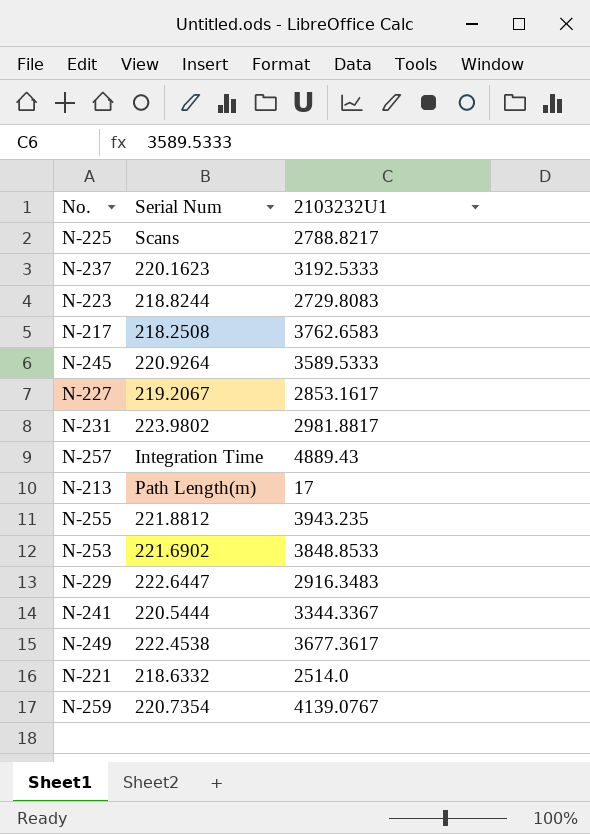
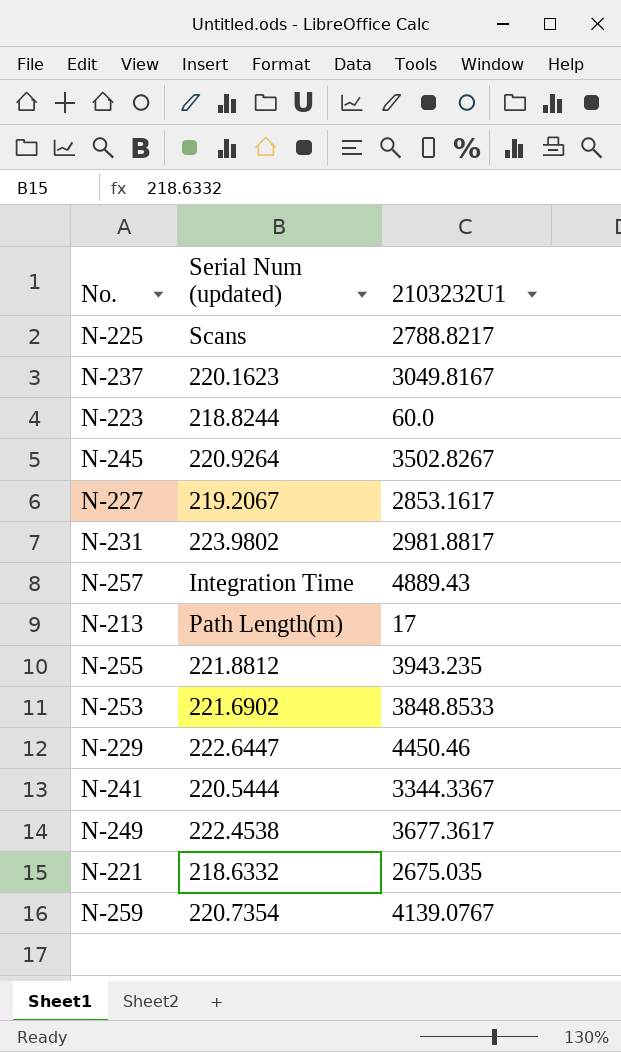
column name: Serial Num -> Serial Num (updated)
row N-217: 218.2508 | 3762.6583 -> none
N-237 | 2103232U1: 3192.5333 -> 3049.8167
N-223 | 2103232U1: 2729.8083 -> 60.0
N-245 | 2103232U1: 3589.5333 -> 3502.8267
N-229 | 2103232U1: 2916.3483 -> 4450.46
N-221 | 2103232U1: 2514.0 -> 2675.035

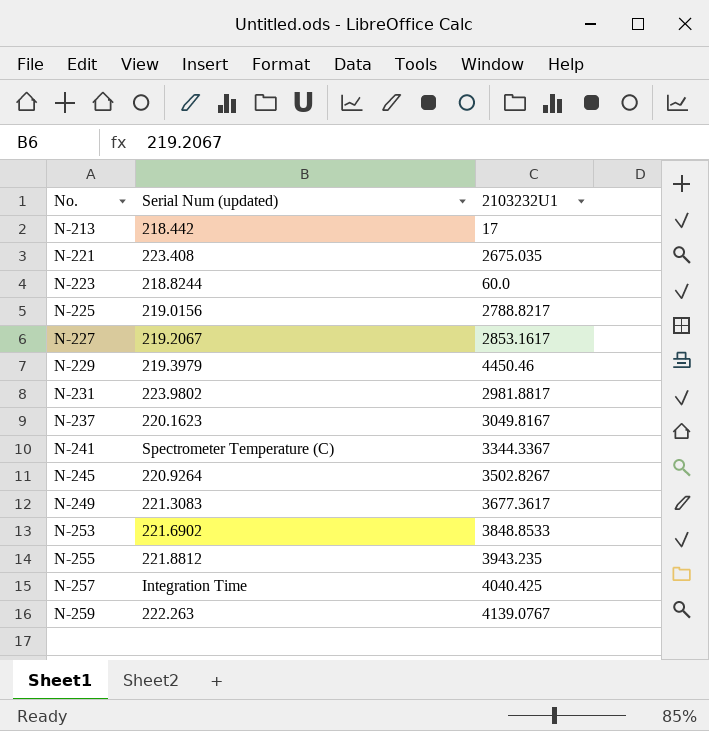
row order: none -> No. ascending
N-213 | Serial Num (updated): Path Length(m) -> 218.442
N-221 | Serial Num (updated): 218.6332 -> 223.408
N-225 | Serial Num (updated): Scans -> 219.0156
N-229 | Serial Num (updated): 222.6447 -> 219.3979
N-241 | Serial Num (updated): 220.5444 -> Spectrometer Temperature (C)
N-249 | Serial Num (updated): 222.4538 -> 221.3083
N-257 | 2103232U1: 4889.43 -> 4040.425
N-259 | Serial Num (updated): 220.7354 -> 222.263

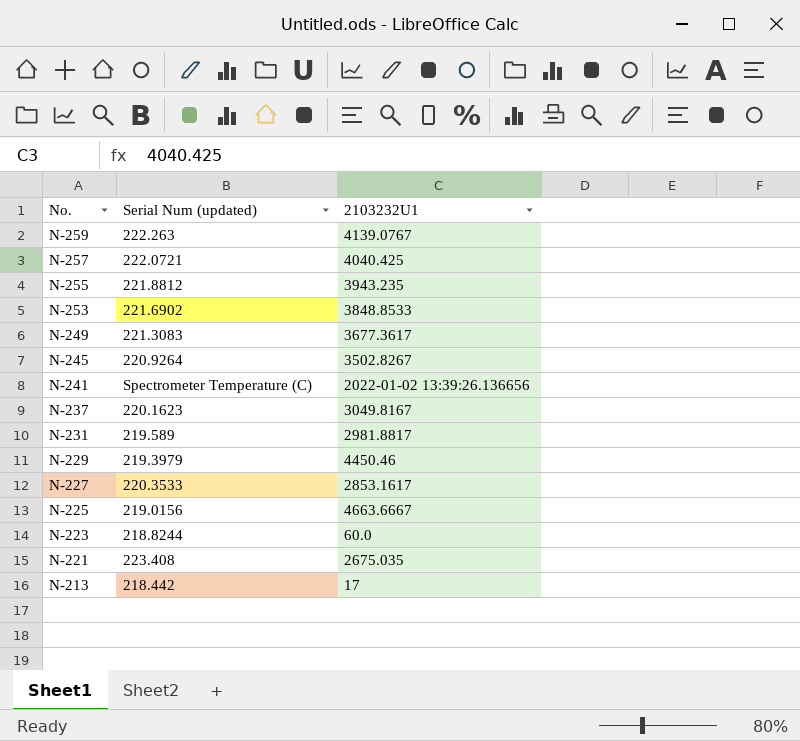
row order: No. ascending -> No. descending
N-257 | Serial Num (updated): Integration Time -> 222.0721
N-241 | 2103232U1: 3344.3367 -> 2022-01-02 13:39:26.136656
N-231 | Serial Num (updated): 223.9802 -> 219.589
N-227 | Serial Num (updated): 219.2067 -> 220.3533
N-225 | 2103232U1: 2788.8217 -> 4663.6667

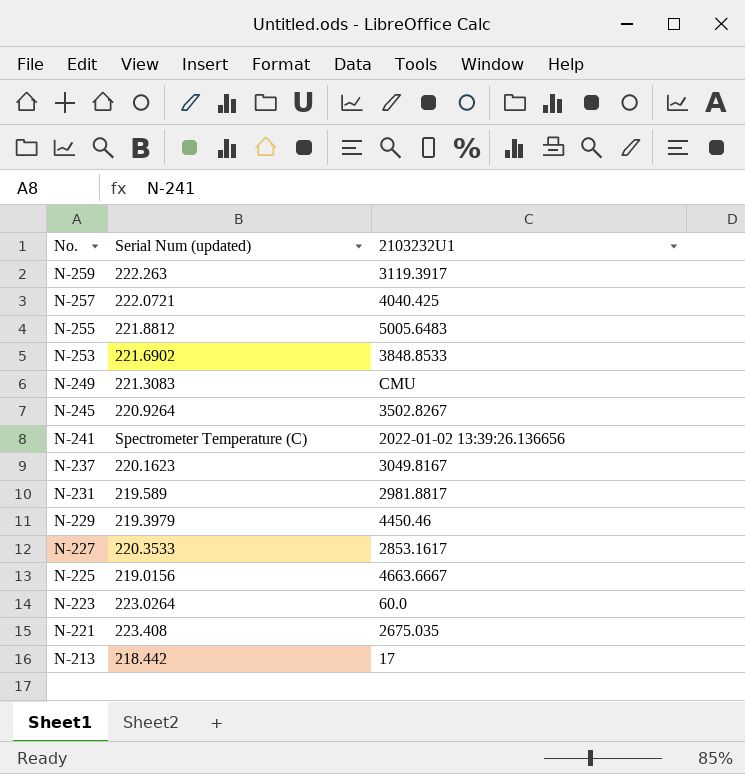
N-259 | 2103232U1: 4139.0767 -> 3119.3917
N-255 | 2103232U1: 3943.235 -> 5005.6483
N-249 | 2103232U1: 3677.3617 -> CMU
N-223 | Serial Num (updated): 218.8244 -> 223.0264

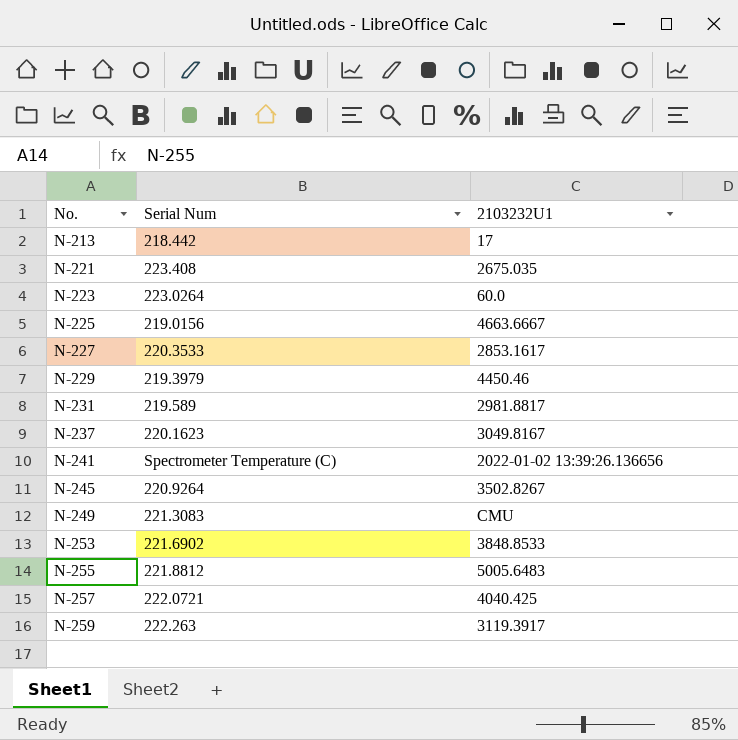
row order: No. descending -> No. ascending
column name: Serial Num (updated) -> Serial Num

